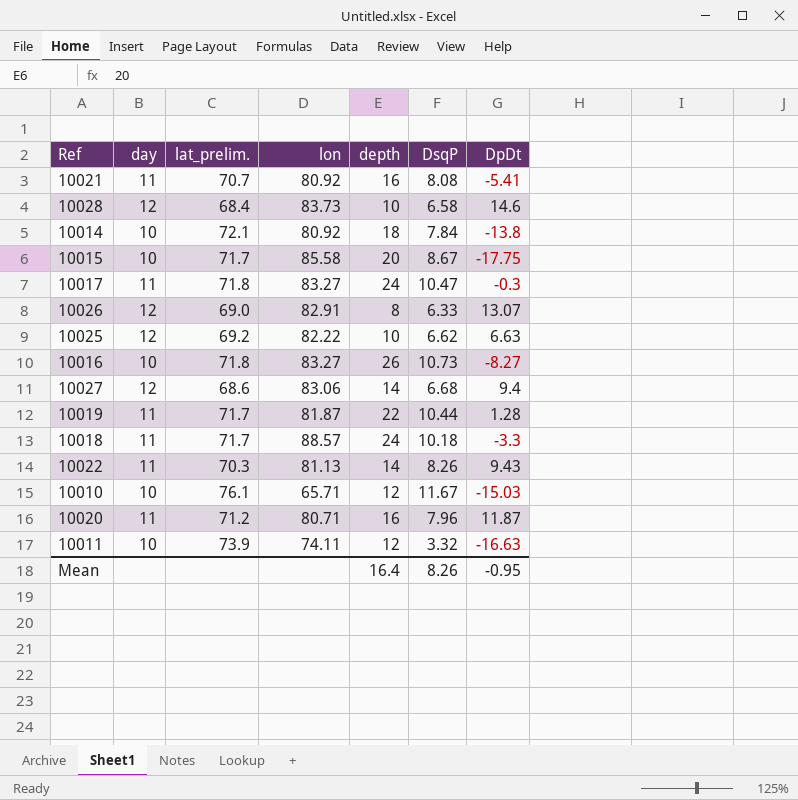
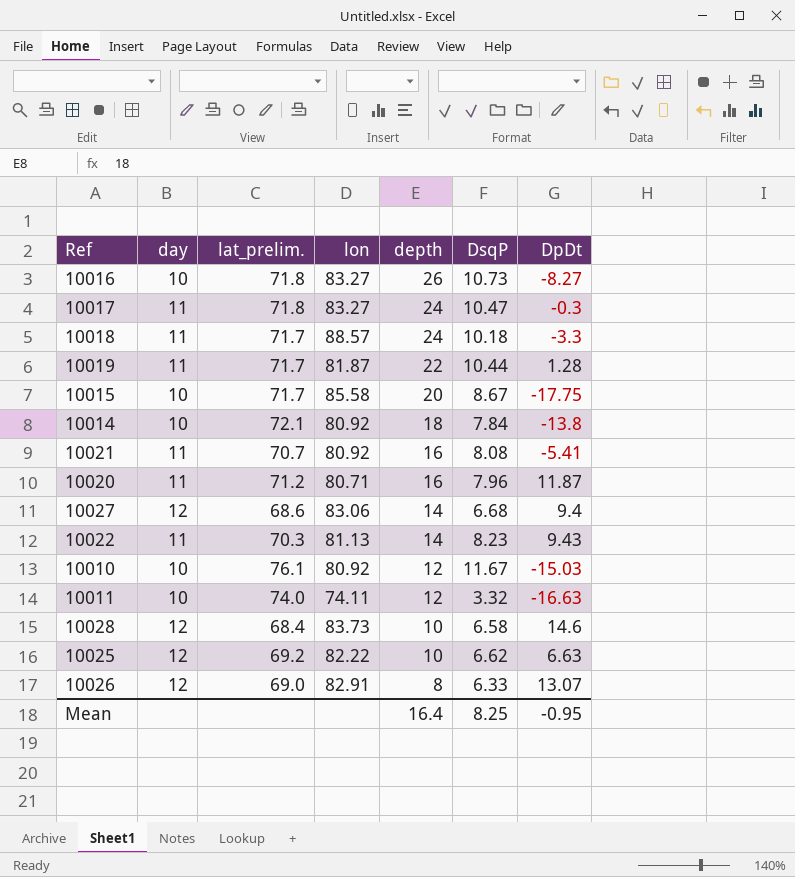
row order: none -> depth descending
10022 | DsqP: 8.26 -> 8.23
10010 | lon: 65.71 -> 80.92
10011 | lat_prelim.: 73.9 -> 74.0
Mean | DsqP: 8.26 -> 8.25

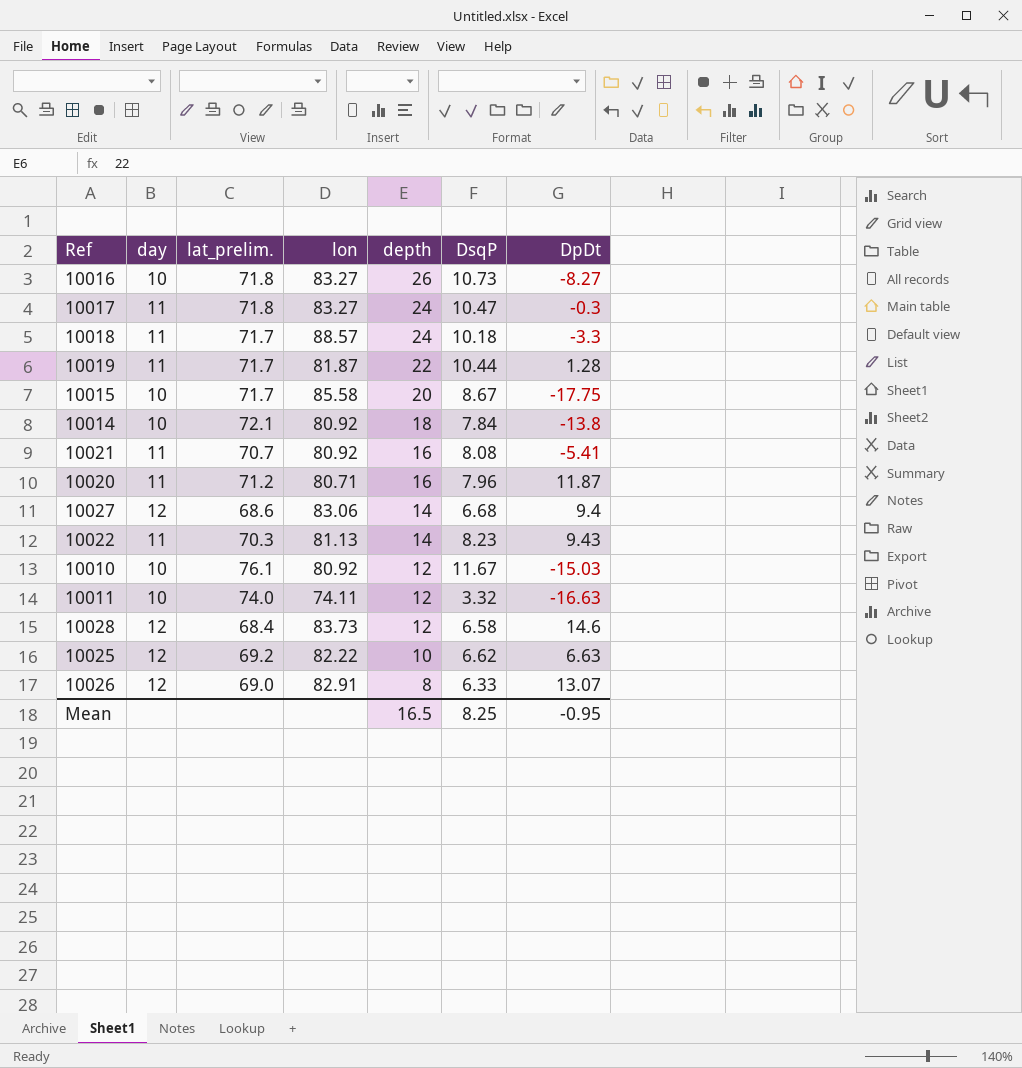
10028 | depth: 10 -> 12
Mean | depth: 16.4 -> 16.5

